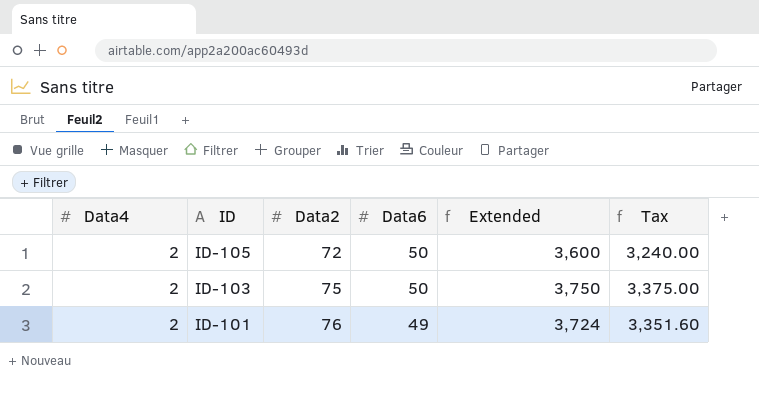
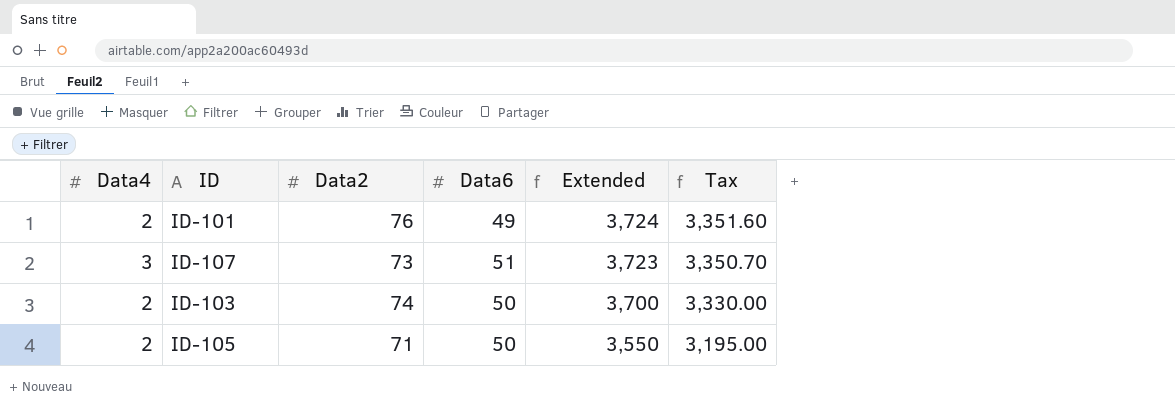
row order: ID descending -> Extended descending
row ID-107: none -> 3 | 73 | 51 | 3,723 | 3,350.70
ID-103 | Data2: 75 -> 74
ID-103 | Extended: 3,750 -> 3,700
ID-103 | Tax: 3,375.00 -> 3,330.00
ID-105 | Data2: 72 -> 71
ID-105 | Extended: 3,600 -> 3,550
ID-105 | Tax: 3,240.00 -> 3,195.00

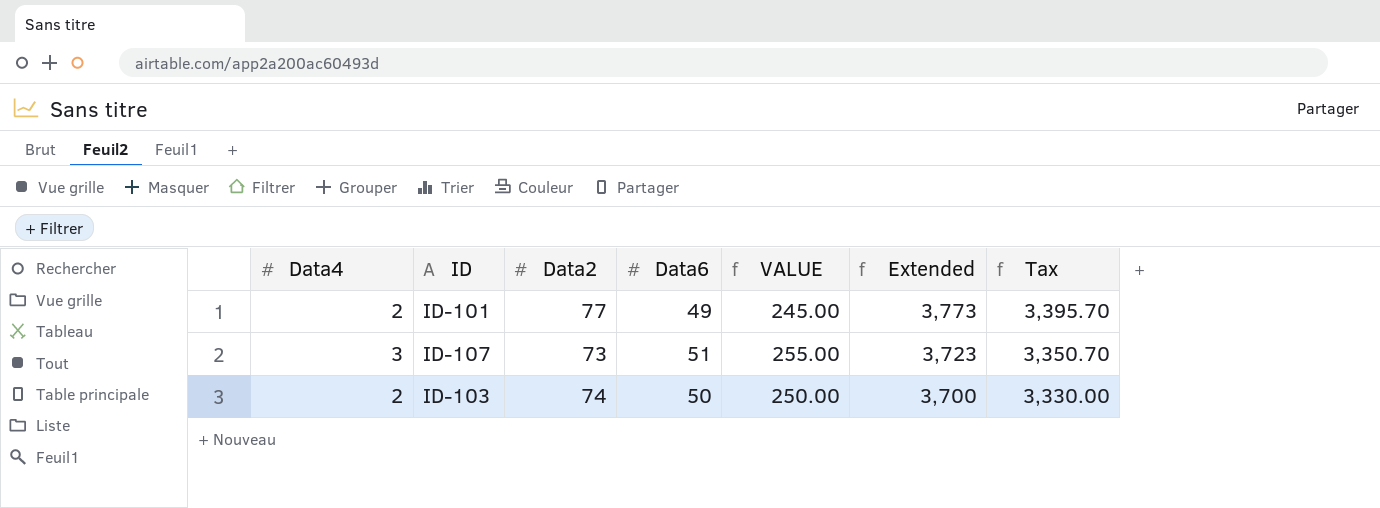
column VALUE | formula: none -> [Data6] * 5
row ID-105: 2 | 71 | 50 | 3,550 | 3,195.00 -> none
ID-101 | Data2: 76 -> 77
ID-101 | Extended: 3,724 -> 3,773
ID-101 | Tax: 3,351.60 -> 3,395.70

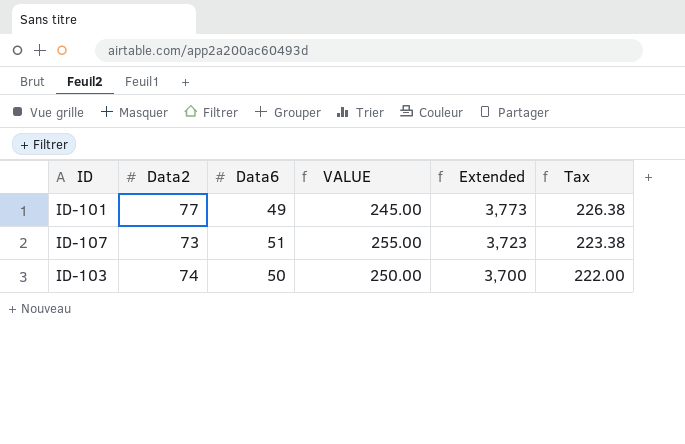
column Data4 | position: 1 -> none
column Tax | formula: [Extended] * 0.9 -> [Extended] * 0.06

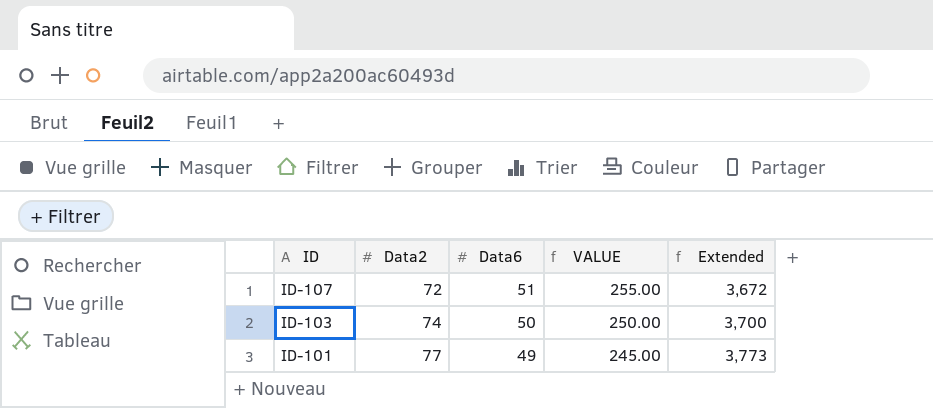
row order: Extended descending -> ID descending
column Tax | formula: [Extended] * 0.06 -> none
ID-107 | Data2: 73 -> 72
ID-107 | Extended: 3,723 -> 3,672

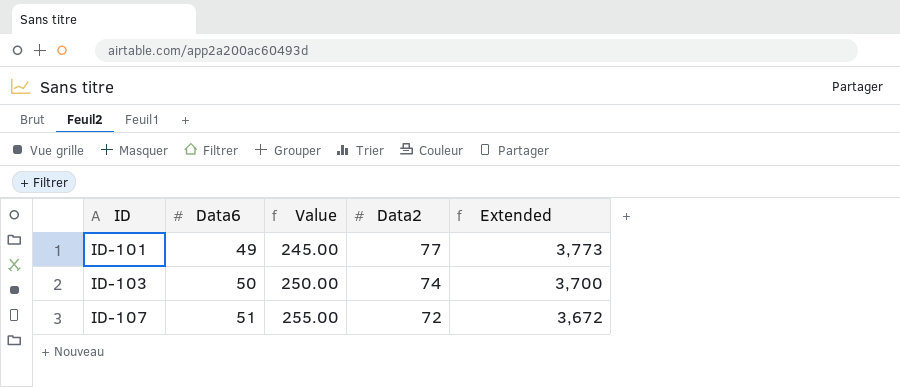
row order: ID descending -> ID ascending
column name: VALUE -> Value
column Data2 | position: 2 -> 4

